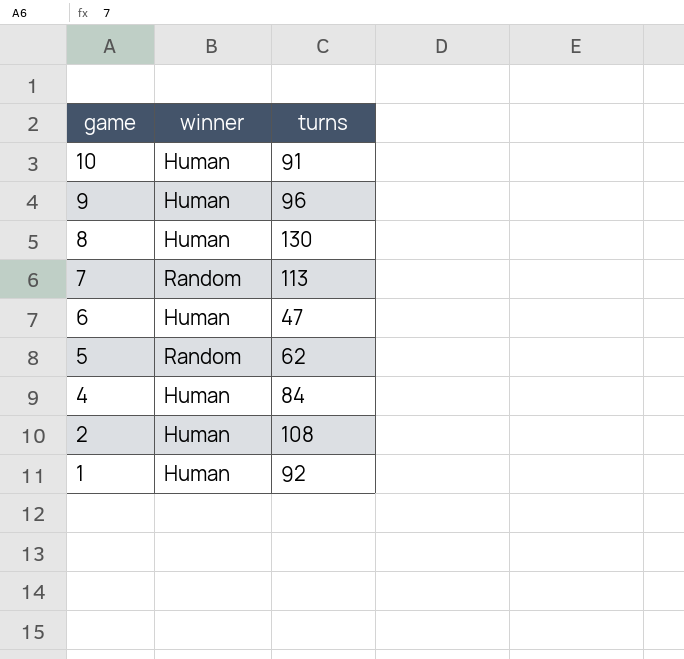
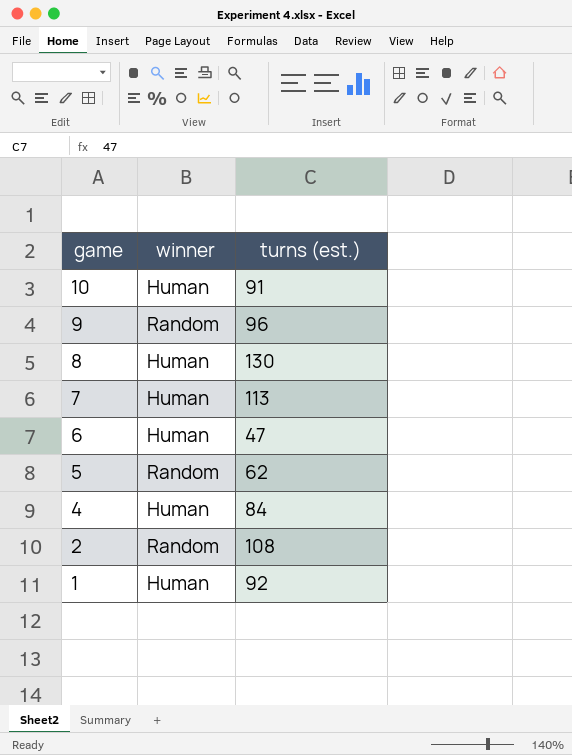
column name: turns -> turns (est.)
9 | winner: Human -> Random
7 | winner: Random -> Human
2 | winner: Human -> Random

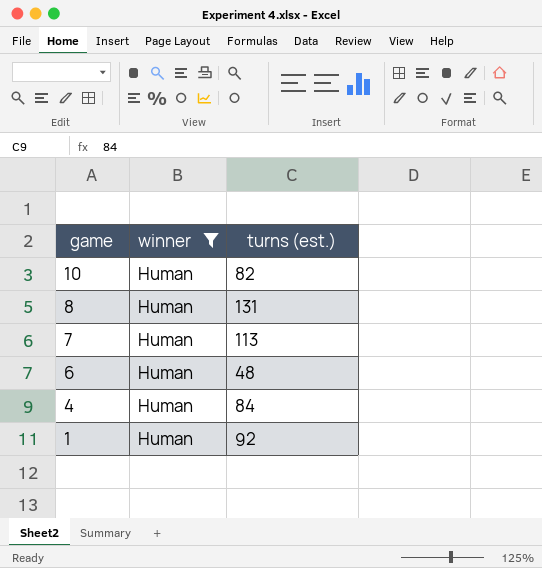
filter: none -> winner = Human
10 | turns (est.): 91 -> 82
8 | turns (est.): 130 -> 131
6 | turns (est.): 47 -> 48

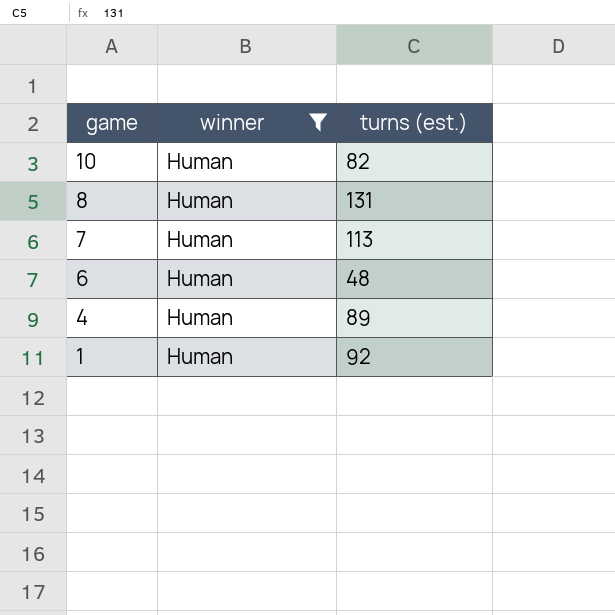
4 | turns (est.): 84 -> 89

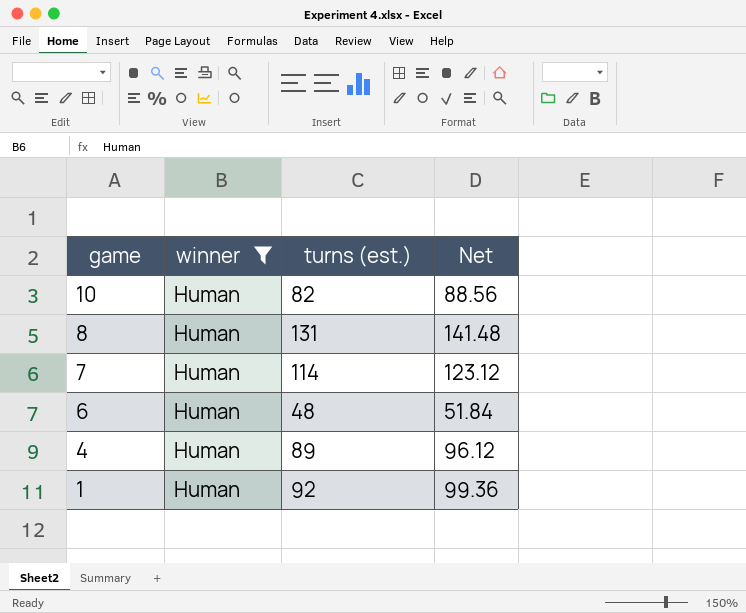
column Net | formula: none -> [turns (est.)] * 1.08
7 | turns (est.): 113 -> 114

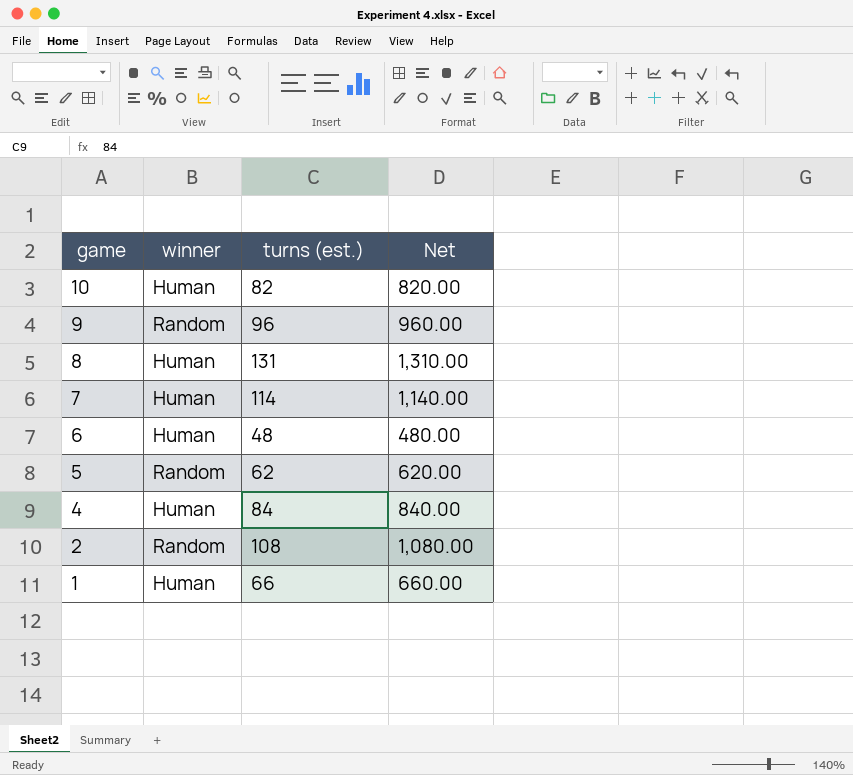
filter: winner = Human -> none
column Net | formula: [turns (est.)] * 1.08 -> [turns (est.)] * 10
4 | turns (est.): 89 -> 84
1 | turns (est.): 92 -> 66

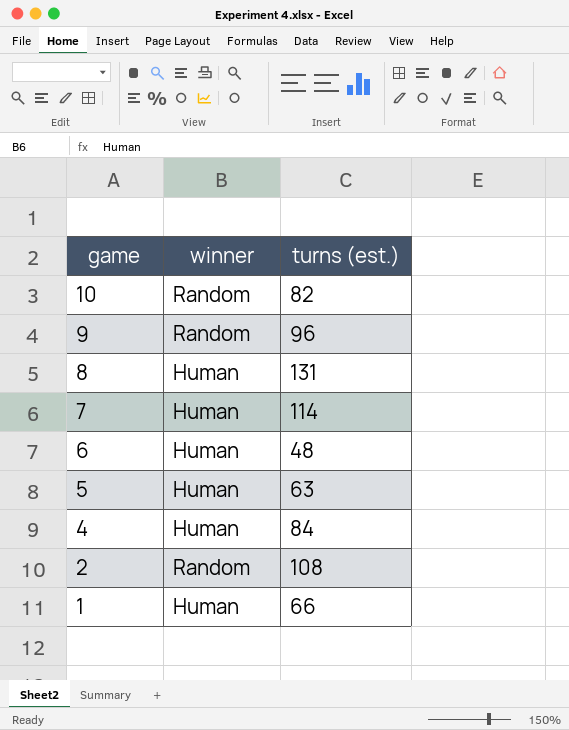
column Net | formula: [turns (est.)] * 10 -> none
10 | winner: Human -> Random
5 | winner: Random -> Human
5 | turns (est.): 62 -> 63

